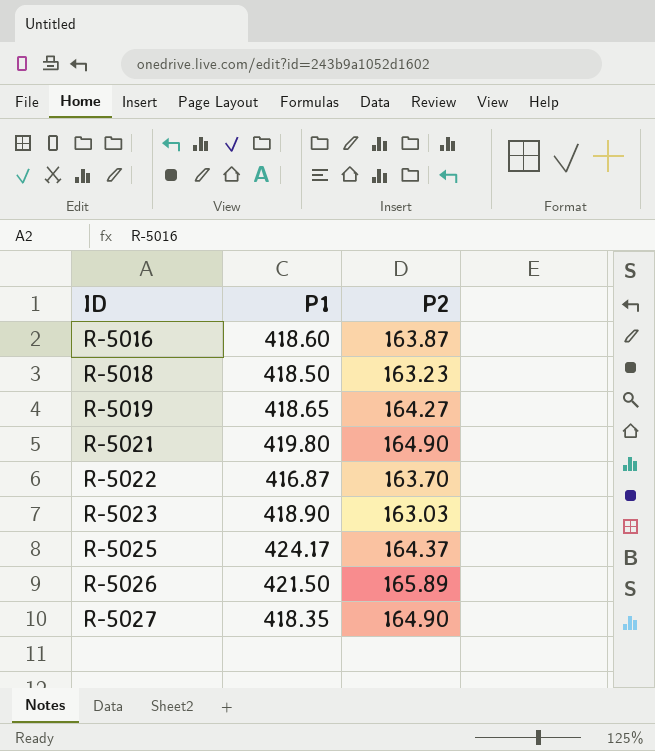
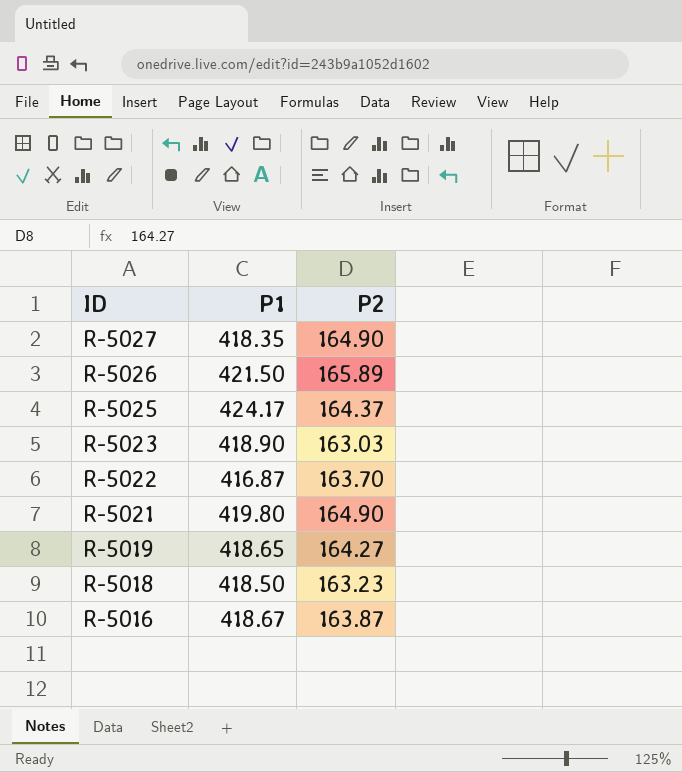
row order: ID ascending -> ID descending
R-5016 | P1: 418.60 -> 418.67

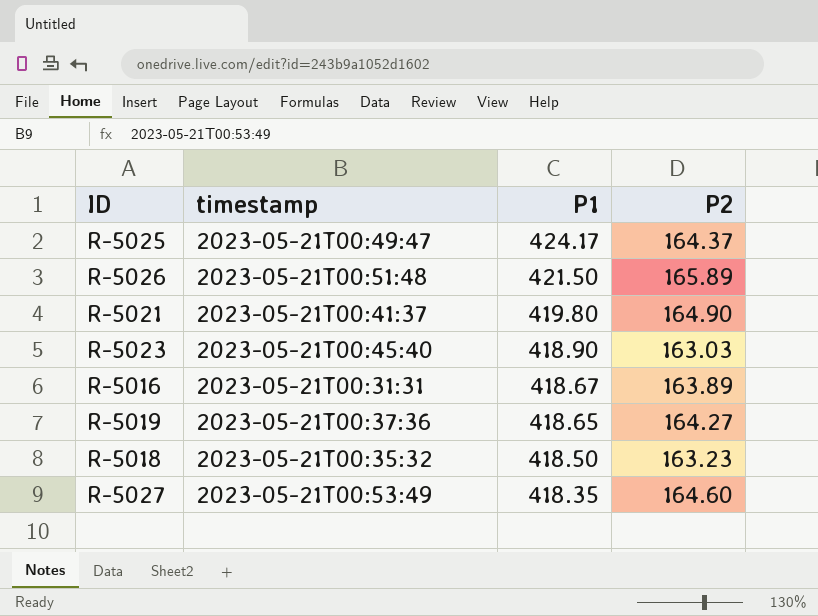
row order: ID descending -> P1 descending
column timestamp | position: none -> 2
row R-5022: 416.87 | 163.70 -> none
R-5016 | P2: 163.87 -> 163.89
R-5027 | P2: 164.90 -> 164.60

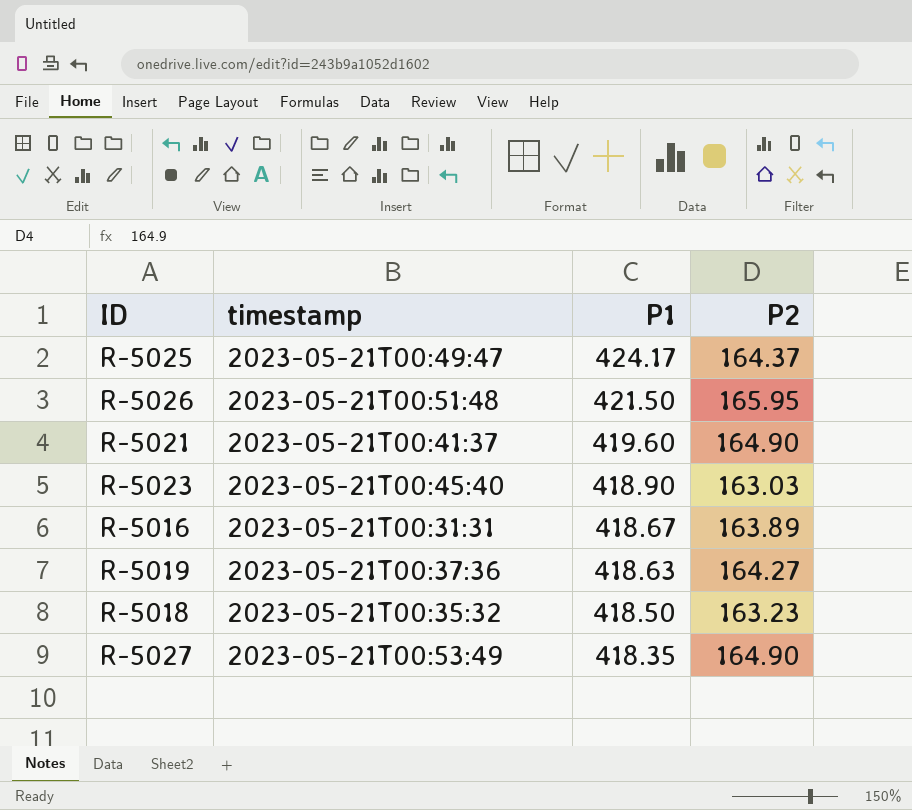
R-5026 | P2: 165.89 -> 165.95
R-5021 | P1: 419.80 -> 419.60
R-5019 | P1: 418.65 -> 418.63
R-5027 | P2: 164.60 -> 164.90

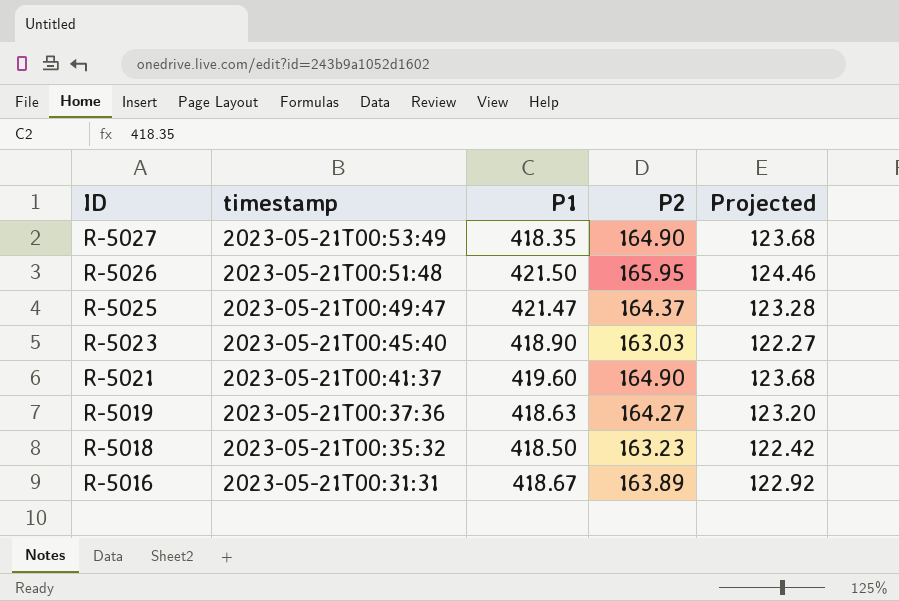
row order: P1 descending -> ID descending
column Projected | formula: none -> [P2] * 0.75
R-5025 | P1: 424.17 -> 421.47

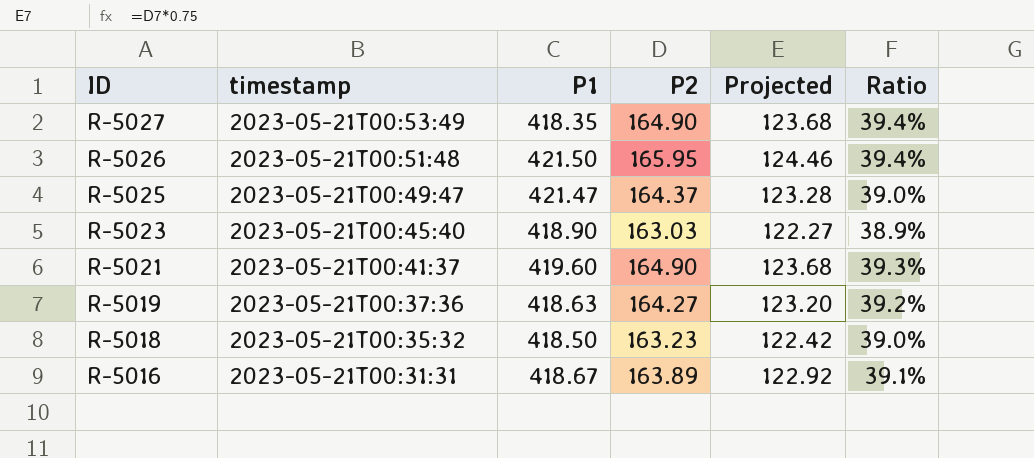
column Ratio | formula: none -> [P2] / [P1]

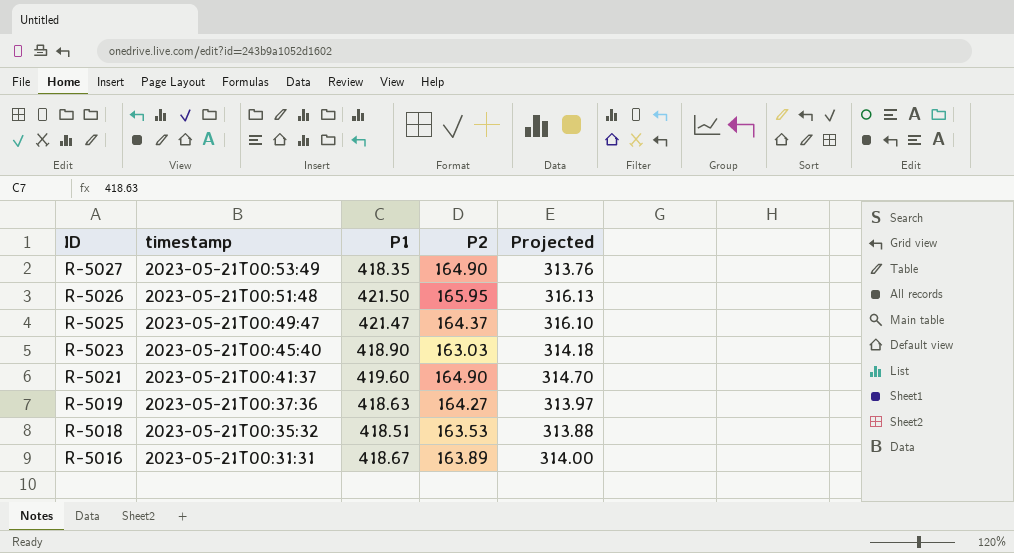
column Ratio | formula: [P2] / [P1] -> none
column Projected | formula: [P2] * 0.75 -> [P1] * 0.75
R-5018 | P1: 418.50 -> 418.51
R-5018 | P2: 163.23 -> 163.53

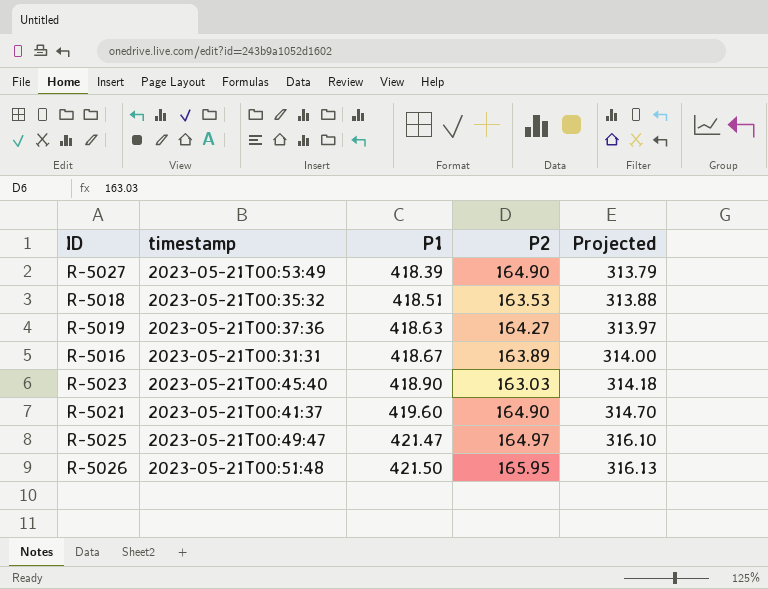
row order: ID descending -> P1 ascending
R-5027 | P1: 418.35 -> 418.39
R-5027 | Projected: 313.76 -> 313.79
R-5025 | P2: 164.37 -> 164.97

